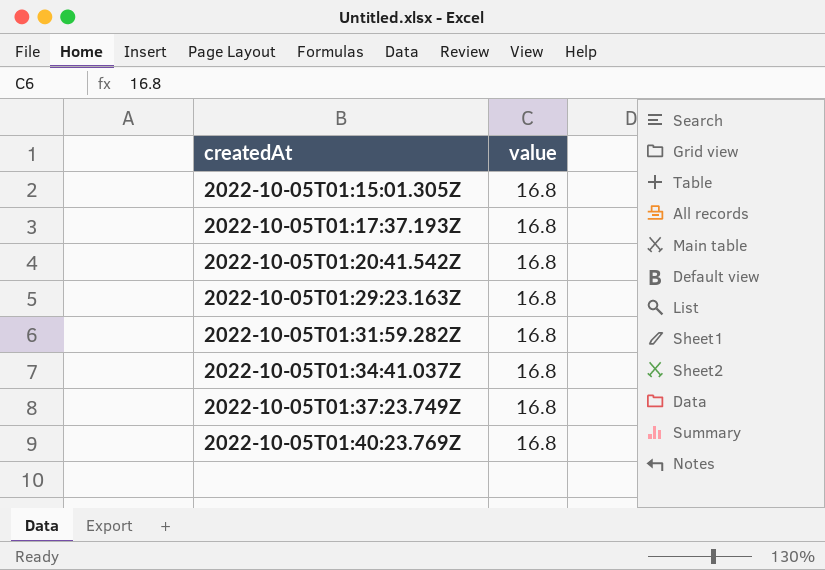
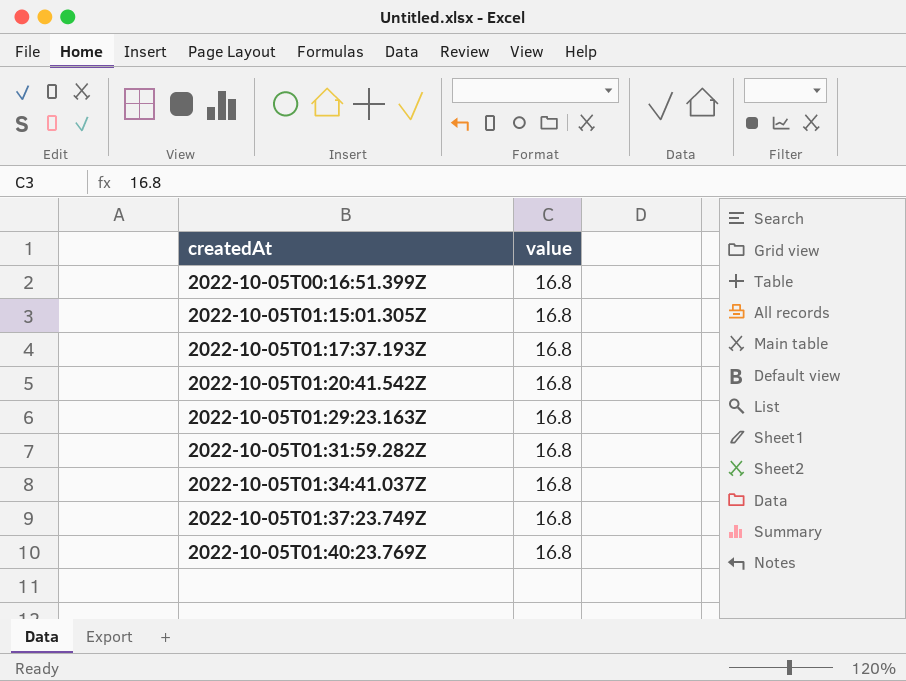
row 2022-10-05T00:16:51.399Z: none -> 16.8

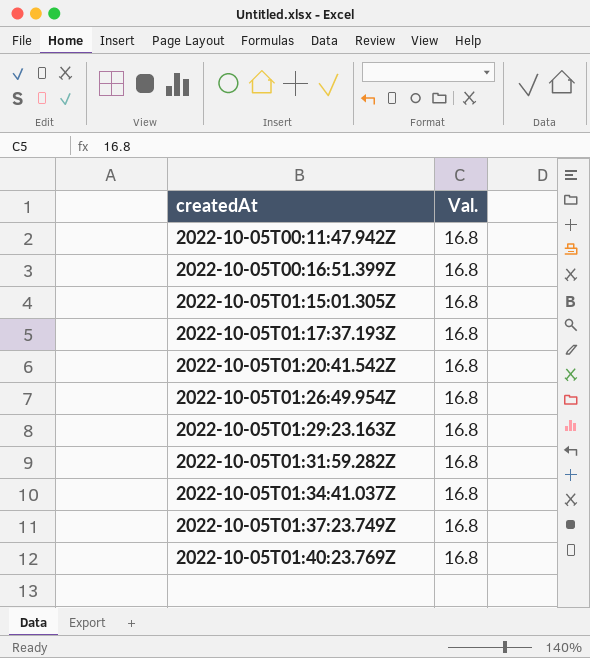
column name: value -> Val.
row 2022-10-05T00:11:47.942Z: none -> 16.8
row 2022-10-05T01:26:49.954Z: none -> 16.8

